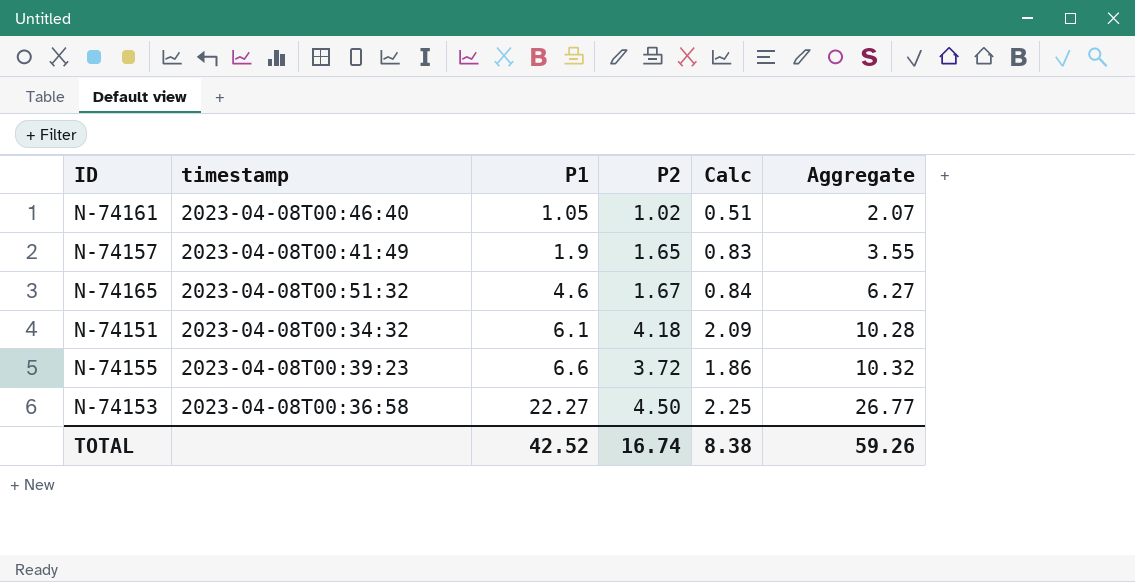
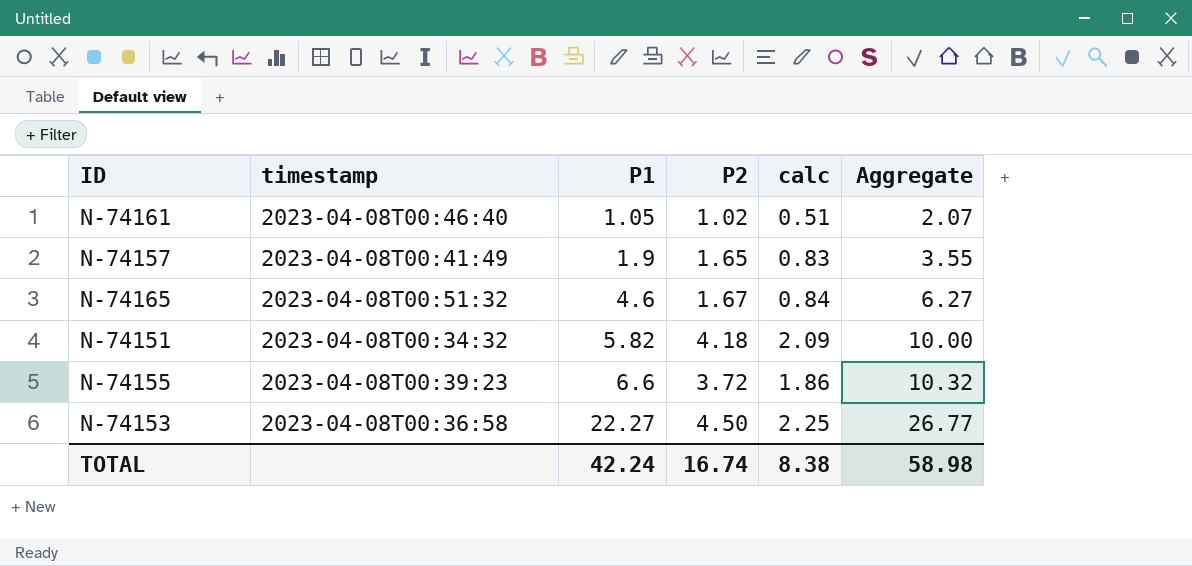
column name: Calc -> calc
N-74151 | P1: 6.1 -> 5.82
N-74151 | Aggregate: 10.28 -> 10.00
TOTAL | P1: 42.52 -> 42.24
TOTAL | Aggregate: 59.26 -> 58.98

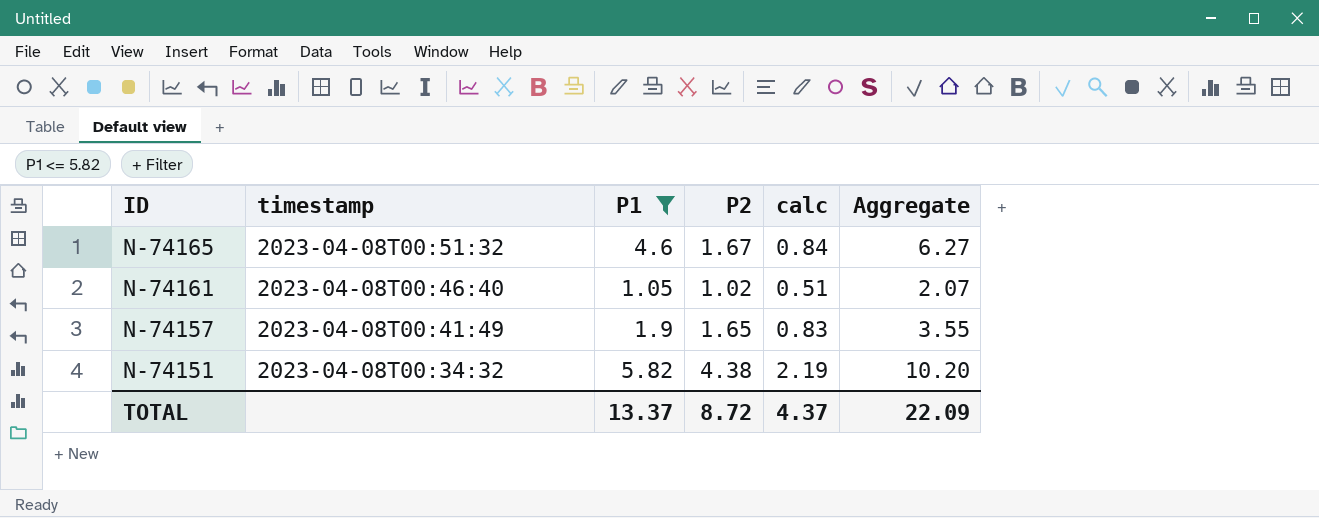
filter: none -> P1 <= 5.82
row order: P1 ascending -> ID descending
N-74151 | P2: 4.18 -> 4.38
N-74151 | calc: 2.09 -> 2.19
N-74151 | Aggregate: 10.00 -> 10.20
TOTAL | P1: 42.24 -> 13.37
TOTAL | P2: 16.74 -> 8.72
TOTAL | calc: 8.38 -> 4.37
TOTAL | Aggregate: 58.98 -> 22.09

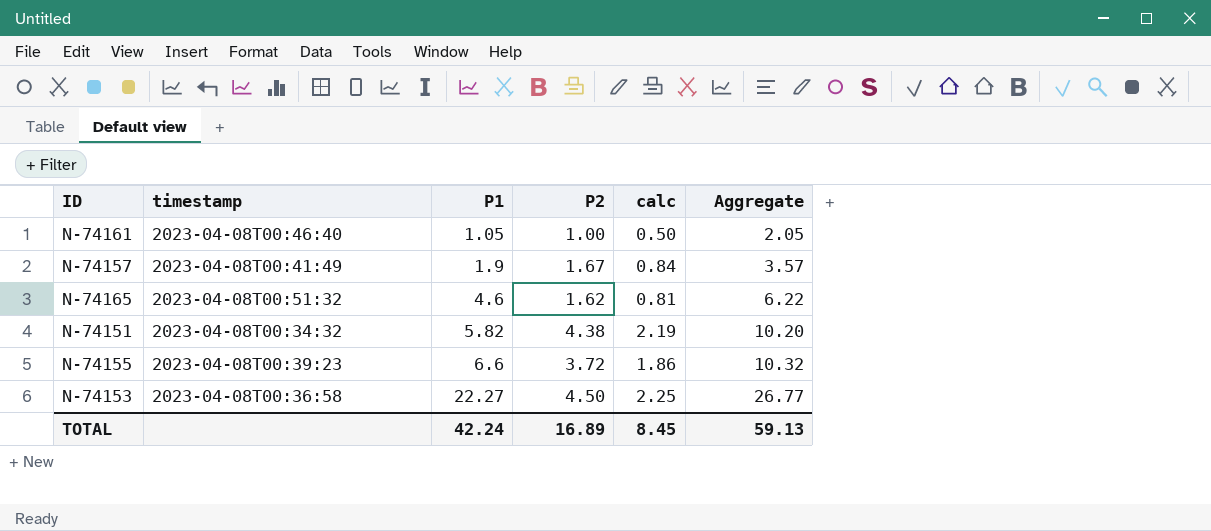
filter: P1 <= 5.82 -> none
row order: ID descending -> P1 ascending
N-74161 | P2: 1.02 -> 1.00
N-74161 | calc: 0.51 -> 0.50
N-74161 | Aggregate: 2.07 -> 2.05
N-74157 | P2: 1.65 -> 1.67
N-74157 | calc: 0.83 -> 0.84
N-74157 | Aggregate: 3.55 -> 3.57
N-74165 | P2: 1.67 -> 1.62
N-74165 | calc: 0.84 -> 0.81
N-74165 | Aggregate: 6.27 -> 6.22
TOTAL | P1: 13.37 -> 42.24
TOTAL | P2: 8.72 -> 16.89
TOTAL | calc: 4.37 -> 8.45
TOTAL | Aggregate: 22.09 -> 59.13

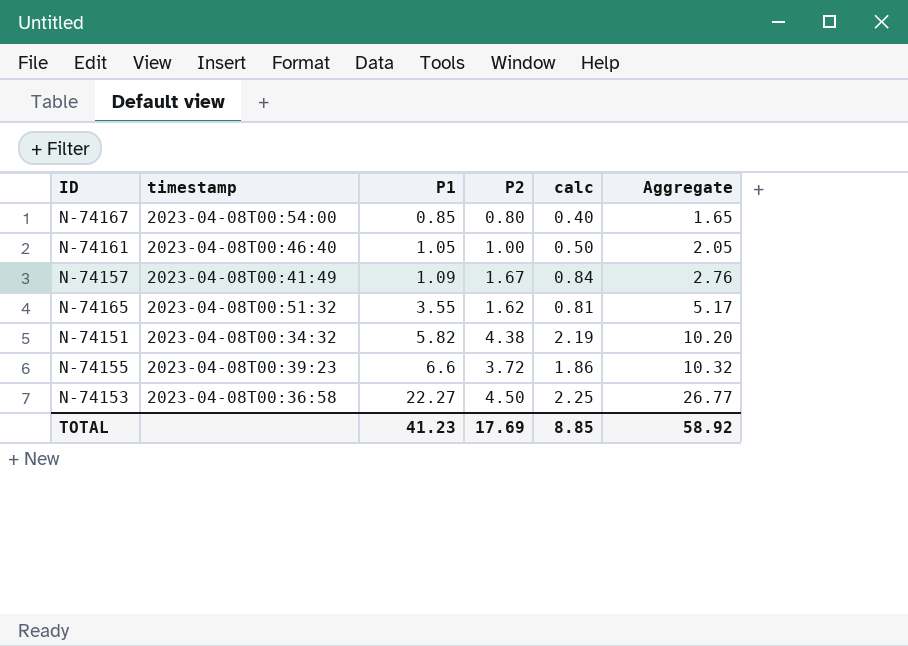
row N-74167: none -> 2023-04-08T00:54:00 | 0.85 | 0.80 | 0.40 | 1.65
N-74157 | P1: 1.9 -> 1.09
N-74157 | Aggregate: 3.57 -> 2.76
N-74165 | P1: 4.6 -> 3.55
N-74165 | Aggregate: 6.22 -> 5.17
TOTAL | P1: 42.24 -> 41.23
TOTAL | P2: 16.89 -> 17.69
TOTAL | calc: 8.45 -> 8.85
TOTAL | Aggregate: 59.13 -> 58.92

